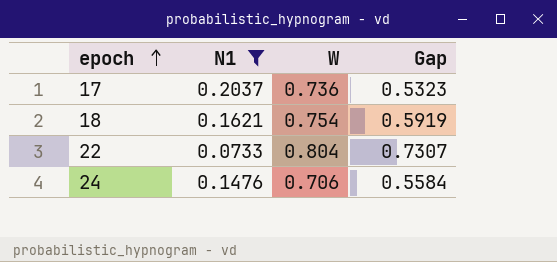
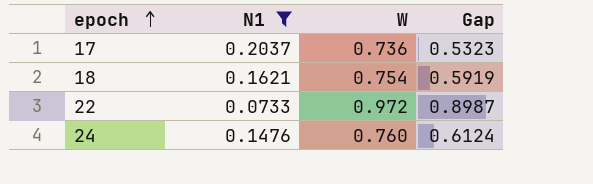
22 | W: 0.804 -> 0.972
22 | Gap: 0.7307 -> 0.8987
24 | W: 0.706 -> 0.760
24 | Gap: 0.5584 -> 0.6124

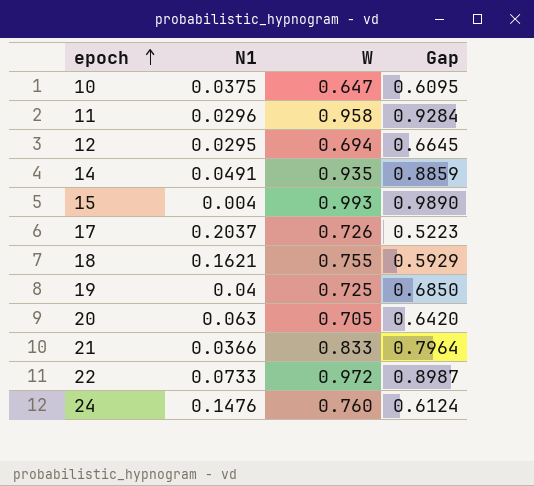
filter: N1 >= 0.0733 -> none
17 | W: 0.736 -> 0.726
17 | Gap: 0.5323 -> 0.5223
18 | W: 0.754 -> 0.755
18 | Gap: 0.5919 -> 0.5929

